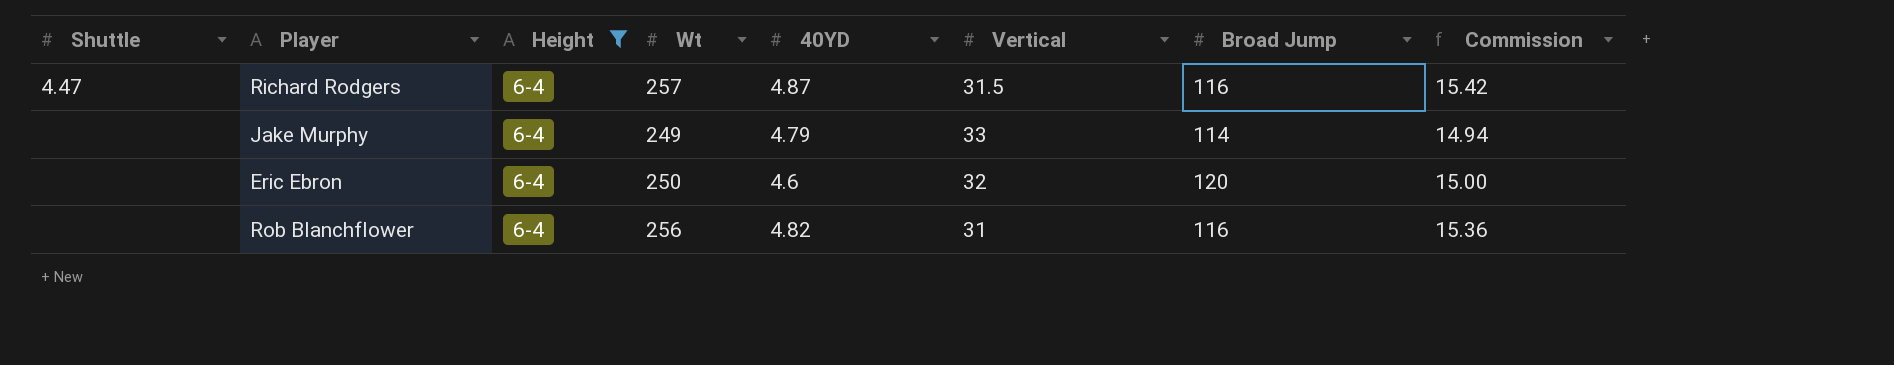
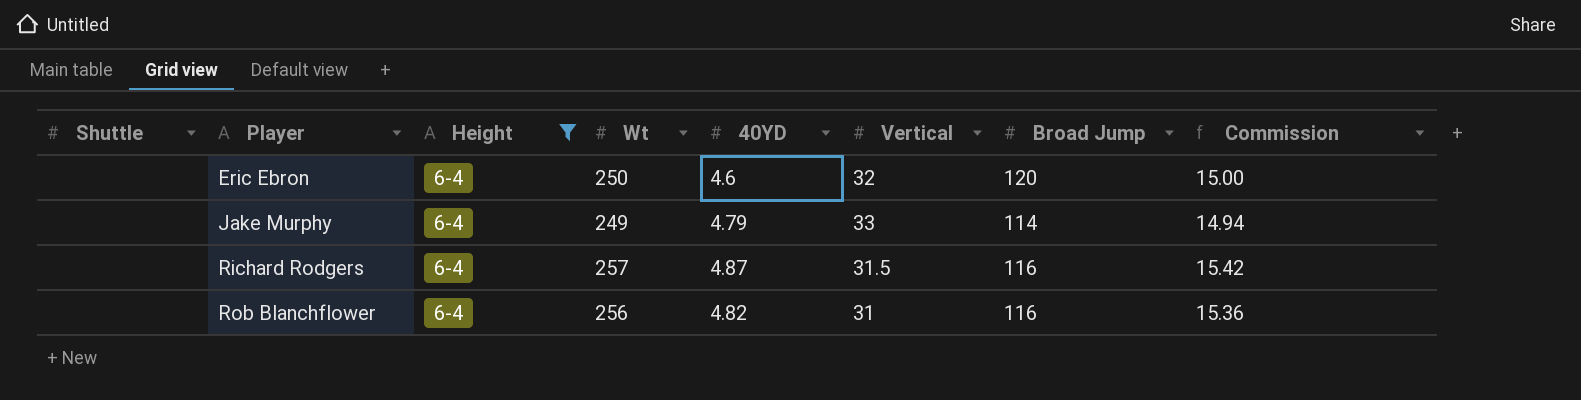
row order: none -> Player ascending
Richard Rodgers | Shuttle: 4.47 -> none

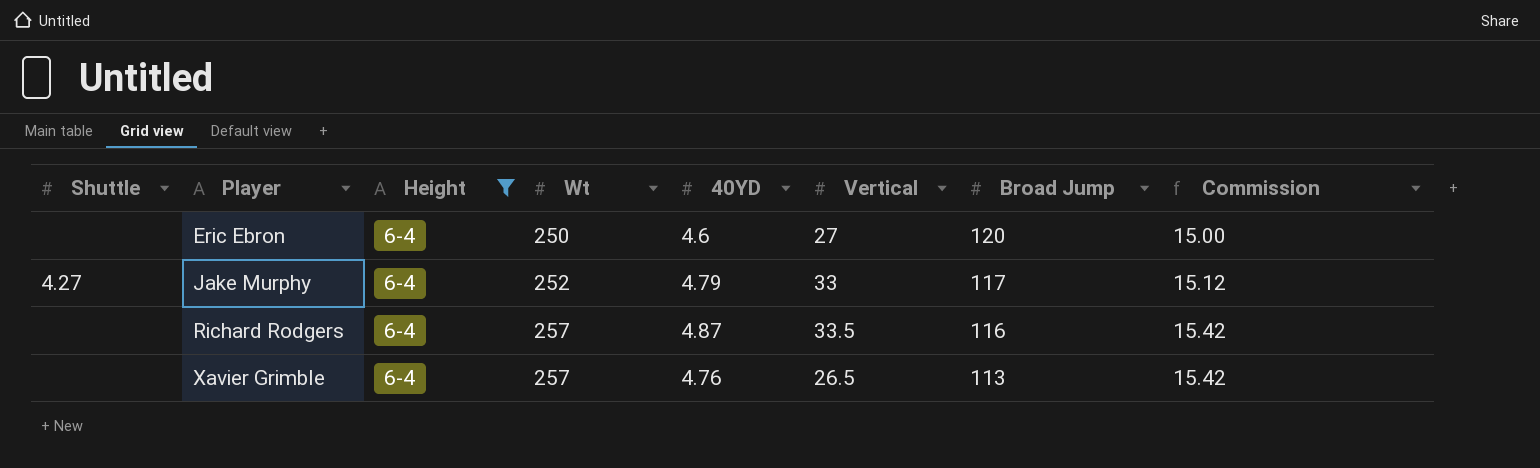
row Rob Blanchflower: none | 6-4 | 256 | 4.82 | 31 | 116 | 15.36 -> none
Eric Ebron | Vertical: 32 -> 27
Jake Murphy | Shuttle: none -> 4.27
Jake Murphy | Wt: 249 -> 252
Jake Murphy | Broad Jump: 114 -> 117
Jake Murphy | Commission: 14.94 -> 15.12
Richard Rodgers | Vertical: 31.5 -> 33.5
row Xavier Grimble: none -> none | 6-4 | 257 | 4.76 | 26.5 | 113 | 15.42

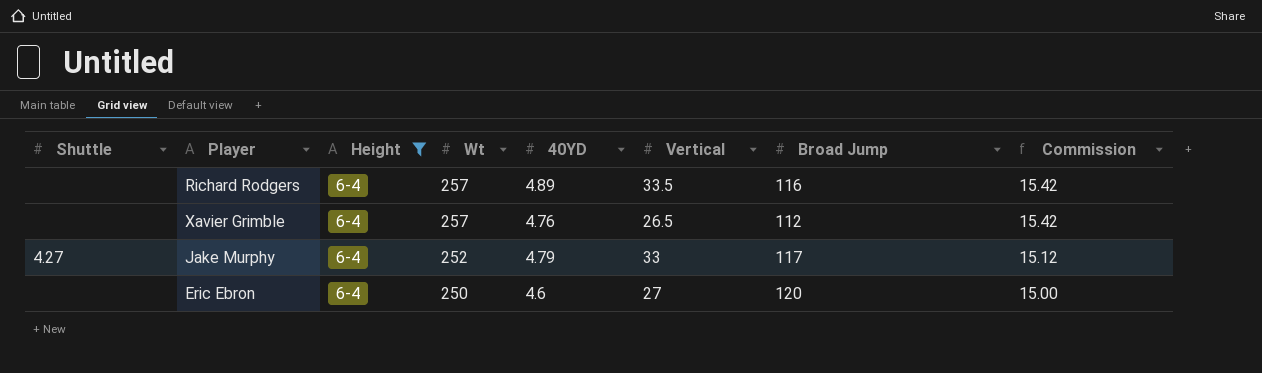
row order: Player ascending -> Wt descending
Richard Rodgers | 40YD: 4.87 -> 4.89
Xavier Grimble | Broad Jump: 113 -> 112

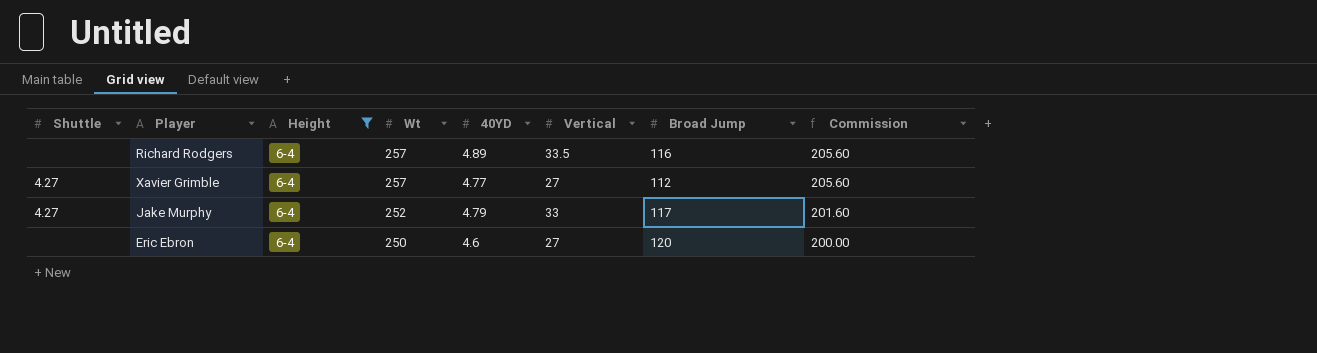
column Commission | formula: [Wt] * 0.06 -> [Wt] * 0.8
Xavier Grimble | Shuttle: none -> 4.27
Xavier Grimble | 40YD: 4.76 -> 4.77
Xavier Grimble | Vertical: 26.5 -> 27

